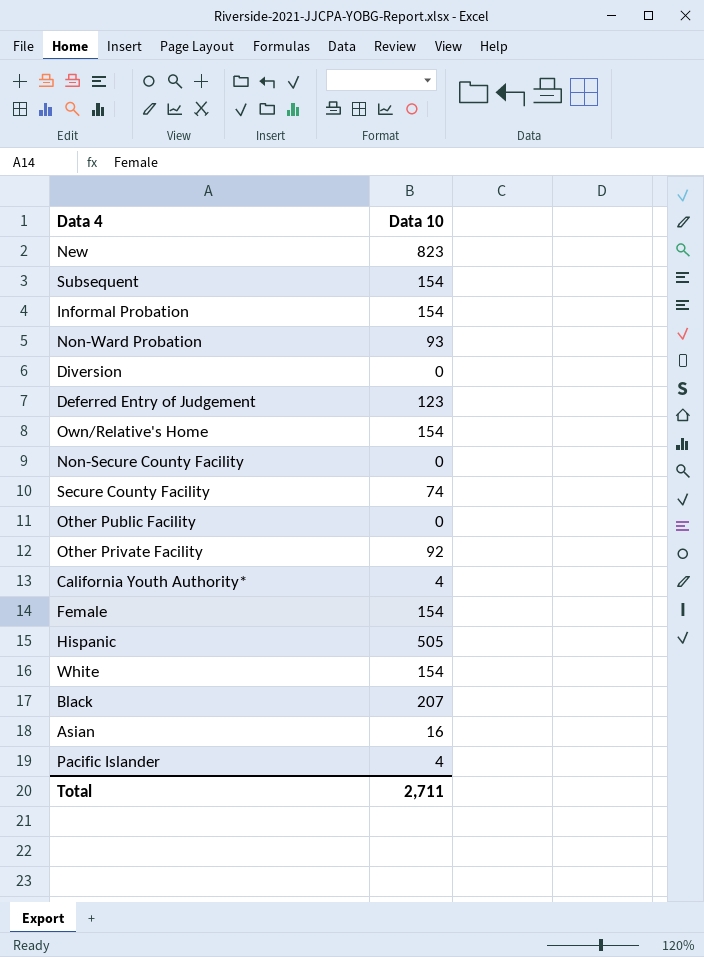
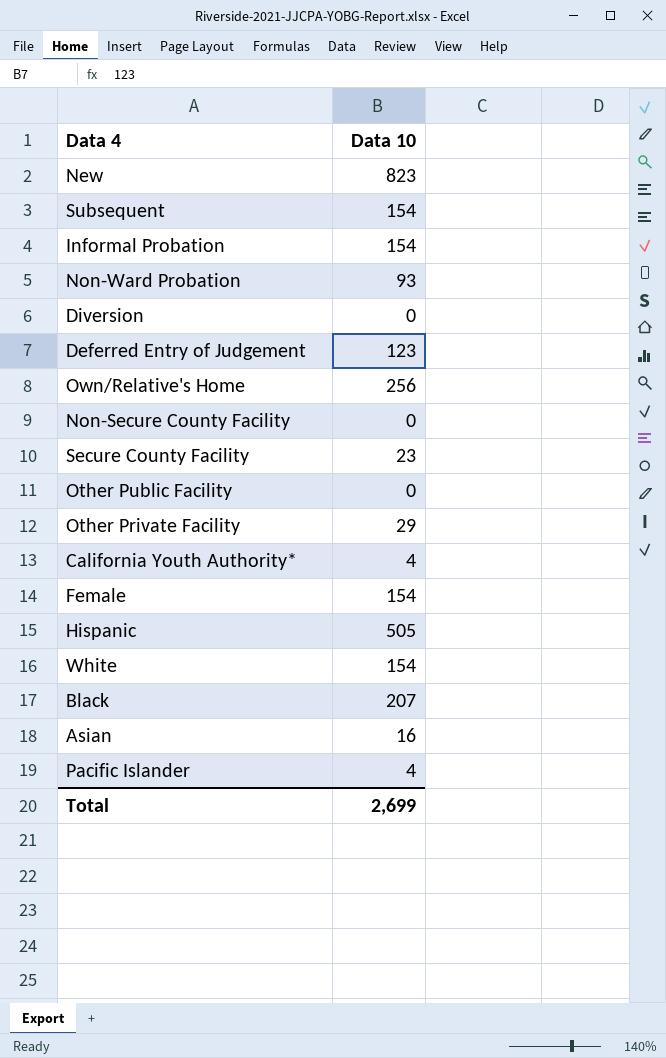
Own/Relative's Home | Data 10: 154 -> 256
Secure County Facility | Data 10: 74 -> 23
Other Private Facility | Data 10: 92 -> 29
Total | Data 10: 2,711 -> 2,699

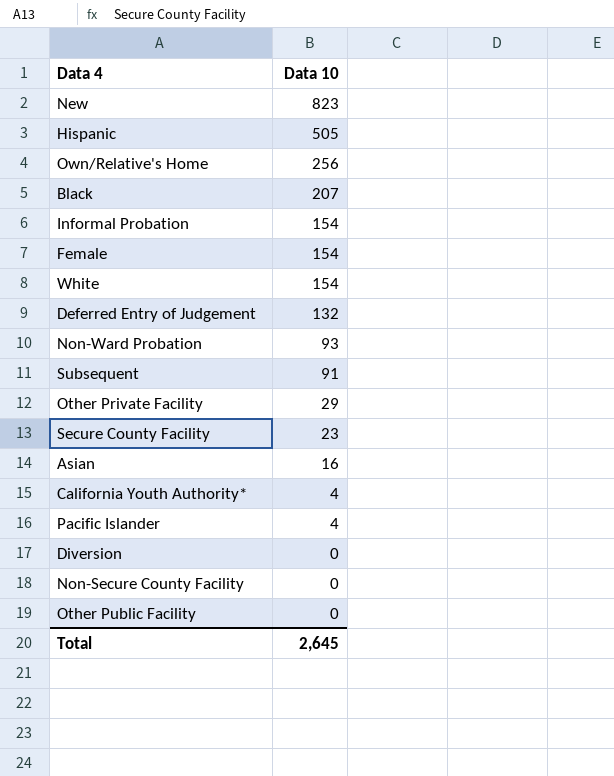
row order: none -> Data 10 descending
Deferred Entry of Judgement | Data 10: 123 -> 132
Subsequent | Data 10: 154 -> 91
Total | Data 10: 2,699 -> 2,645

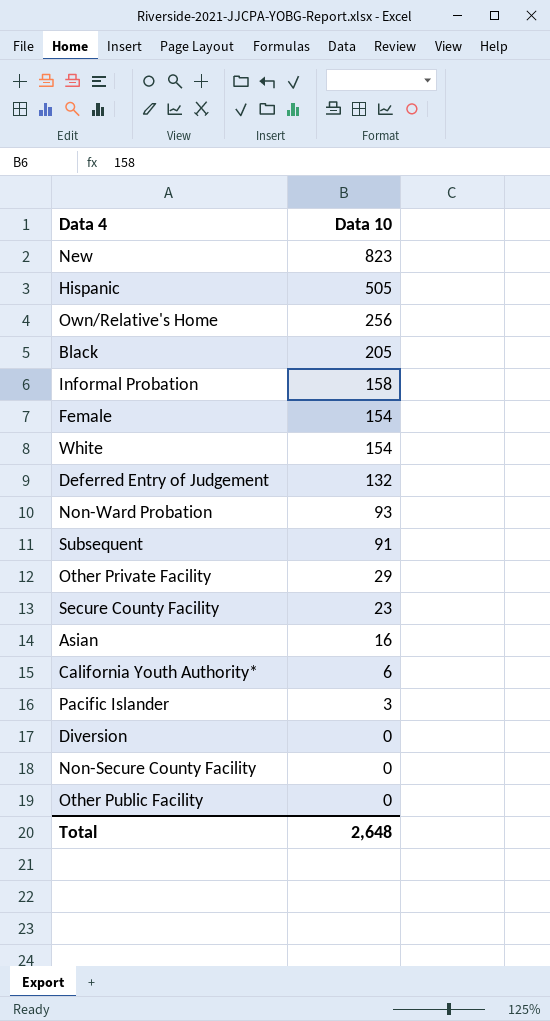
Black | Data 10: 207 -> 205
Informal Probation | Data 10: 154 -> 158
California Youth Authority* | Data 10: 4 -> 6
Pacific Islander | Data 10: 4 -> 3
Total | Data 10: 2,645 -> 2,648

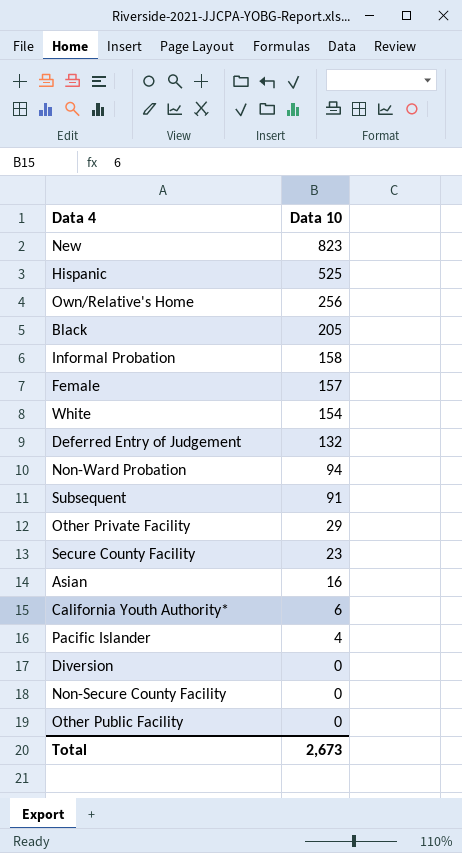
Hispanic | Data 10: 505 -> 525
Female | Data 10: 154 -> 157
Non-Ward Probation | Data 10: 93 -> 94
Pacific Islander | Data 10: 3 -> 4
Total | Data 10: 2,648 -> 2,673

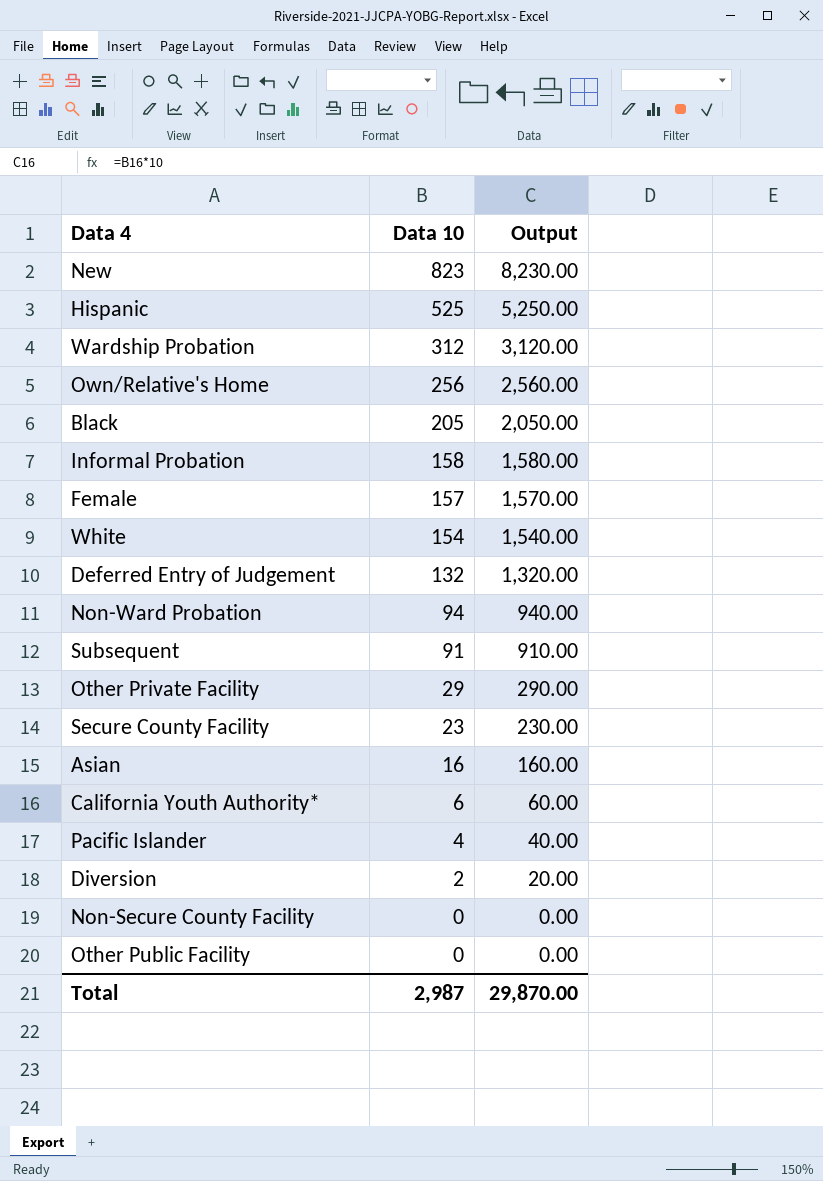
column Output | formula: none -> [Data 10] * 10
row Wardship Probation: none -> 312 | 3,120.00
Diversion | Data 10: 0 -> 2
Total | Data 10: 2,673 -> 2,987

